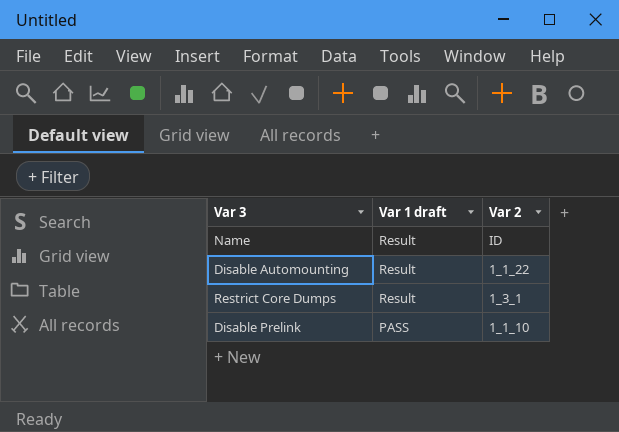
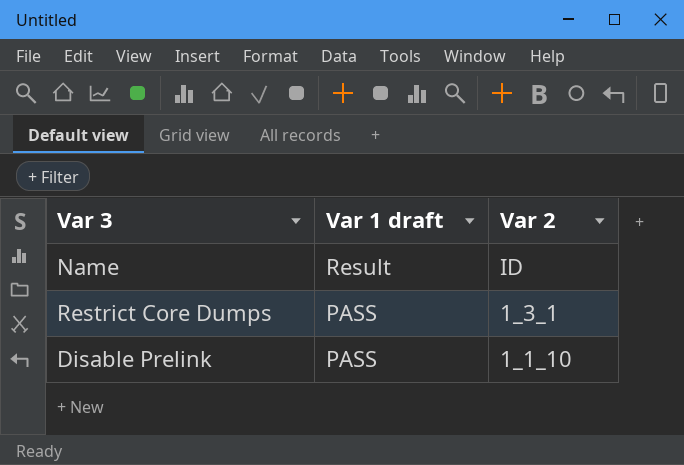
row Disable Automounting: Result | 1_1_22 -> none
Restrict Core Dumps | Var 1 draft: Result -> PASS

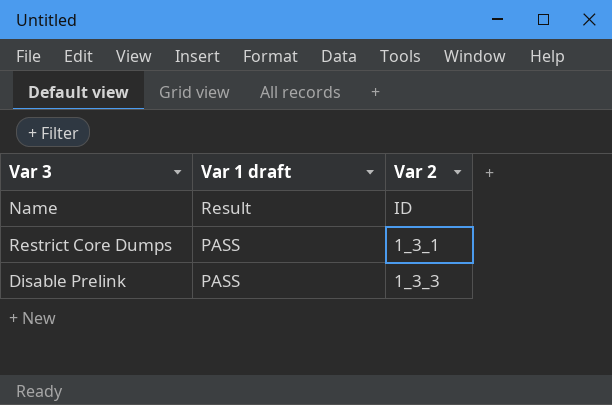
Disable Prelink | Var 2: 1_1_10 -> 1_3_3

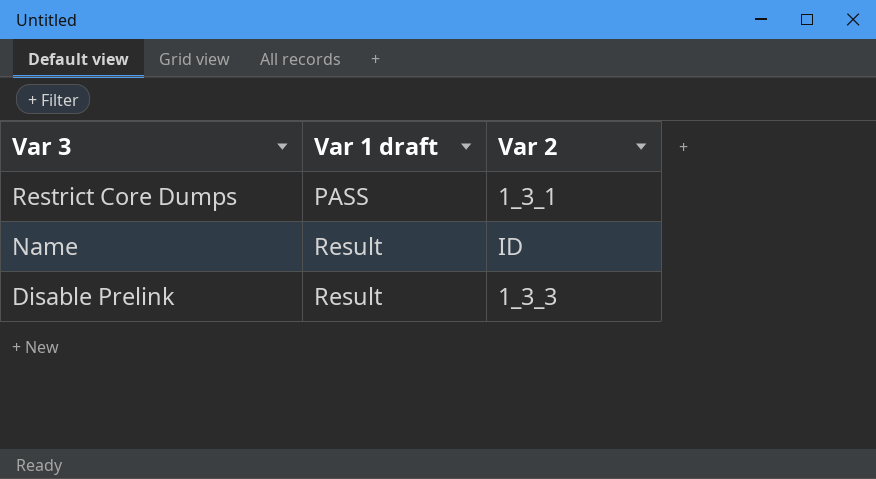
row order: Var 1 draft descending -> Var 3 descending
Disable Prelink | Var 1 draft: PASS -> Result

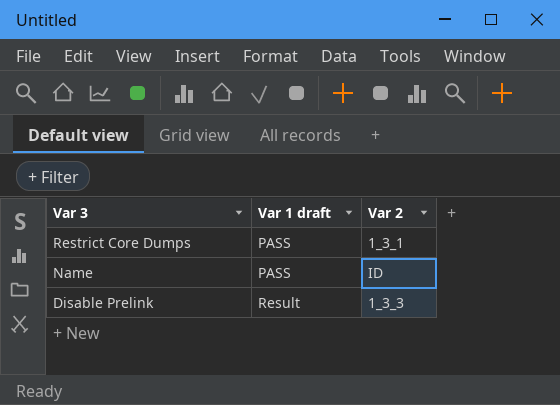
Name | Var 1 draft: Result -> PASS

